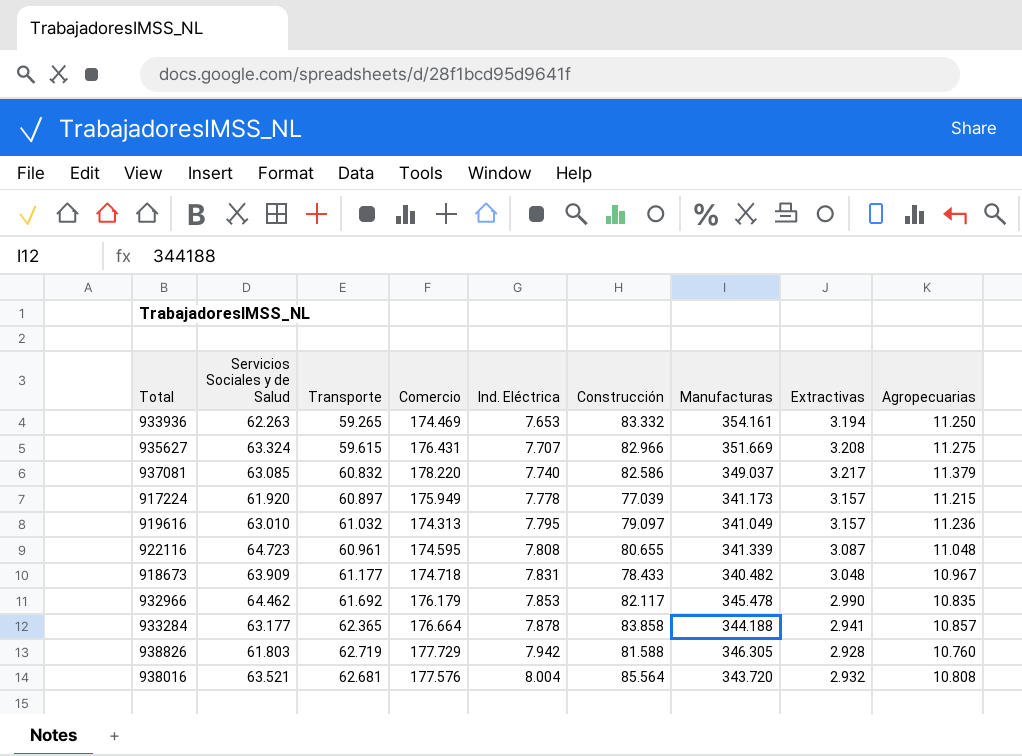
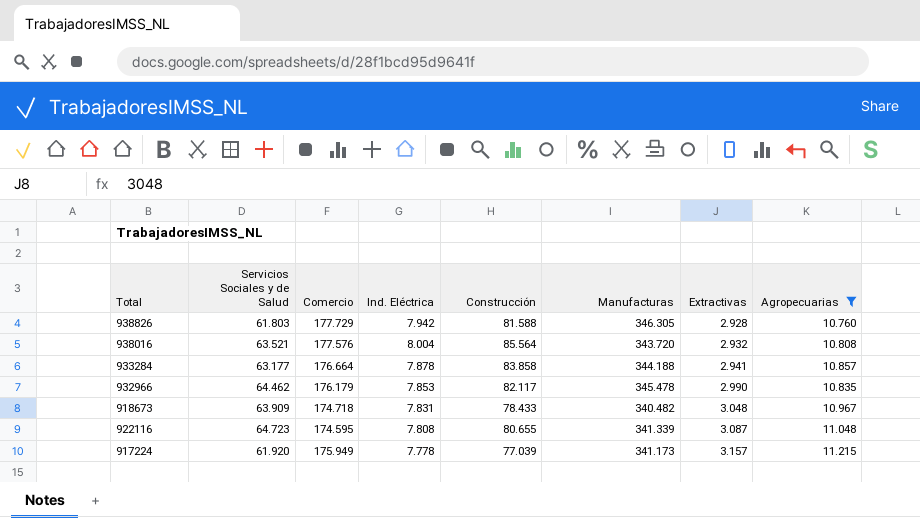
filter: none -> Agropecuarias <= 11.215
row order: Ind. Eléctrica ascending -> Extractivas ascending
column Transporte | position: 3 -> none

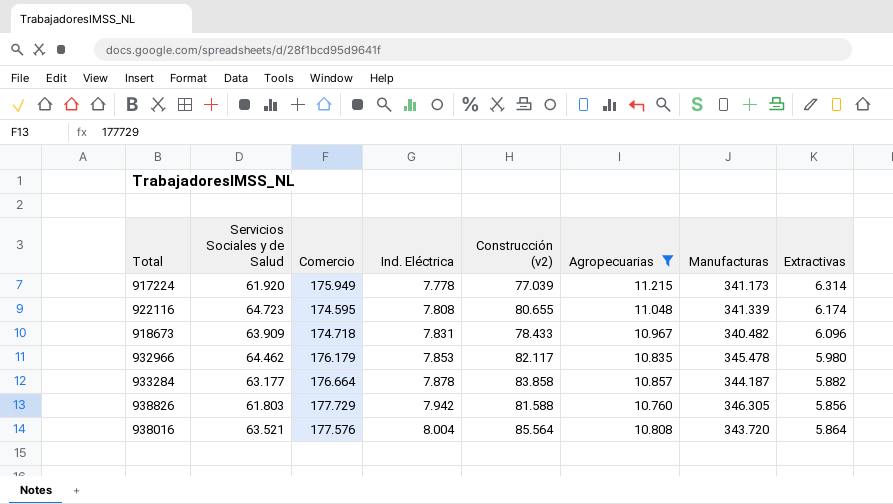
row order: Extractivas ascending -> Ind. Eléctrica ascending
column name: Construcción -> Construcción (v2)
column Agropecuarias | position: 8 -> 6
917224 | Extractivas: 3.157 -> 6.314
922116 | Extractivas: 3.087 -> 6.174
918673 | Extractivas: 3.048 -> 6.096
932966 | Extractivas: 2.990 -> 5.980
933284 | Manufacturas: 344.188 -> 344.187
933284 | Extractivas: 2.941 -> 5.882
938826 | Extractivas: 2.928 -> 5.856
938016 | Extractivas: 2.932 -> 5.864

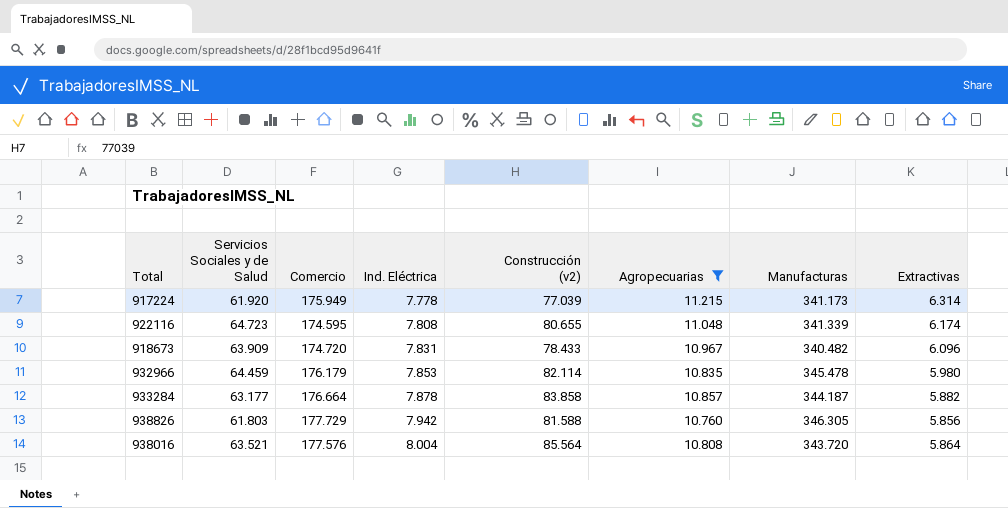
918673 | Comercio: 174.718 -> 174.720
932966 | Servicios Sociales y de Salud: 64.462 -> 64.459
932966 | Construcción (v2): 82.117 -> 82.114

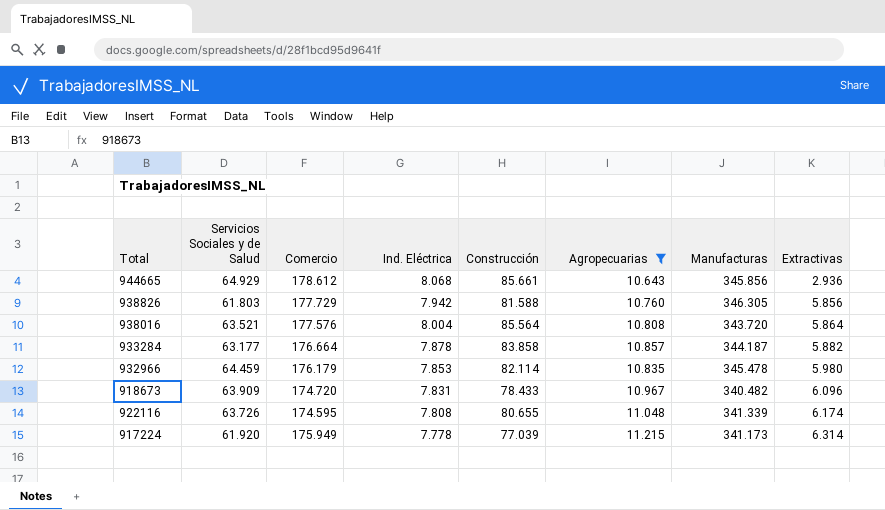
row order: Ind. Eléctrica ascending -> Extractivas ascending
column name: Construcción (v2) -> Construcción
row 944665: none -> 64.929 | 178.612 | 8.068 | 85.661 | 10.643 | 345.856 | 2.936
922116 | Servicios Sociales y de Salud: 64.723 -> 63.726

